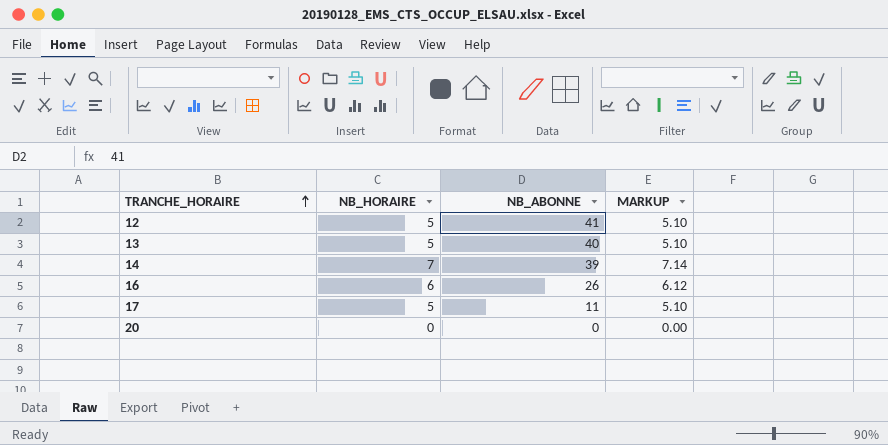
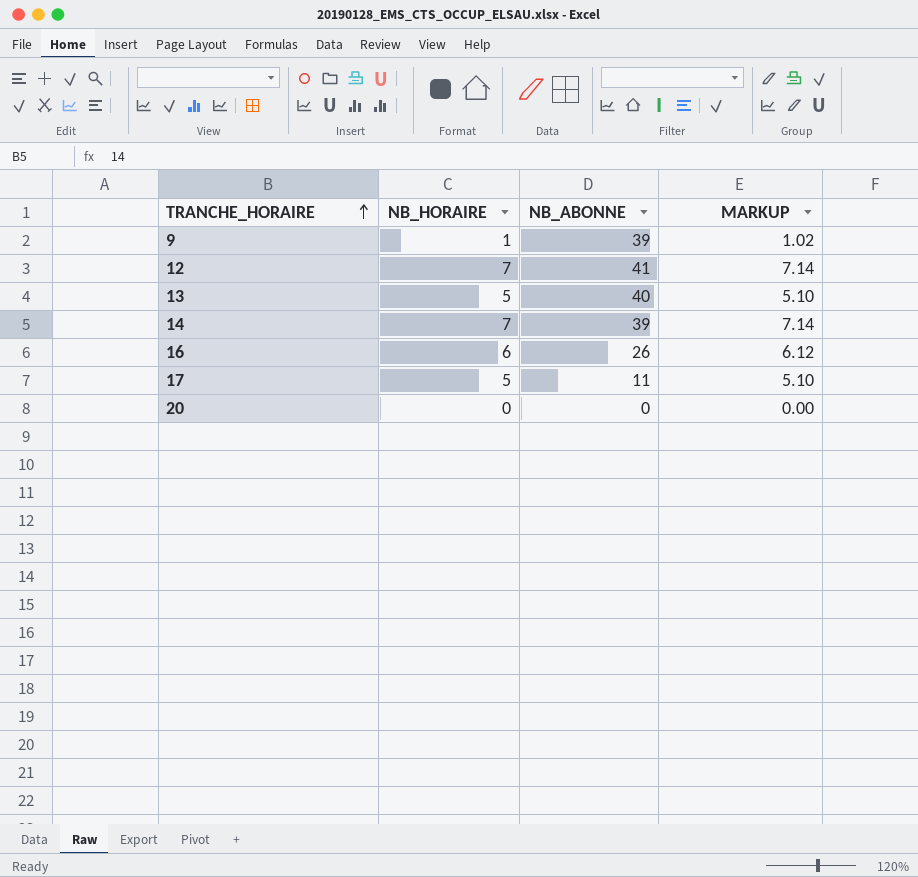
row 9: none -> 1 | 39 | 1.02
12 | NB_HORAIRE: 5 -> 7
12 | MARKUP: 5.10 -> 7.14

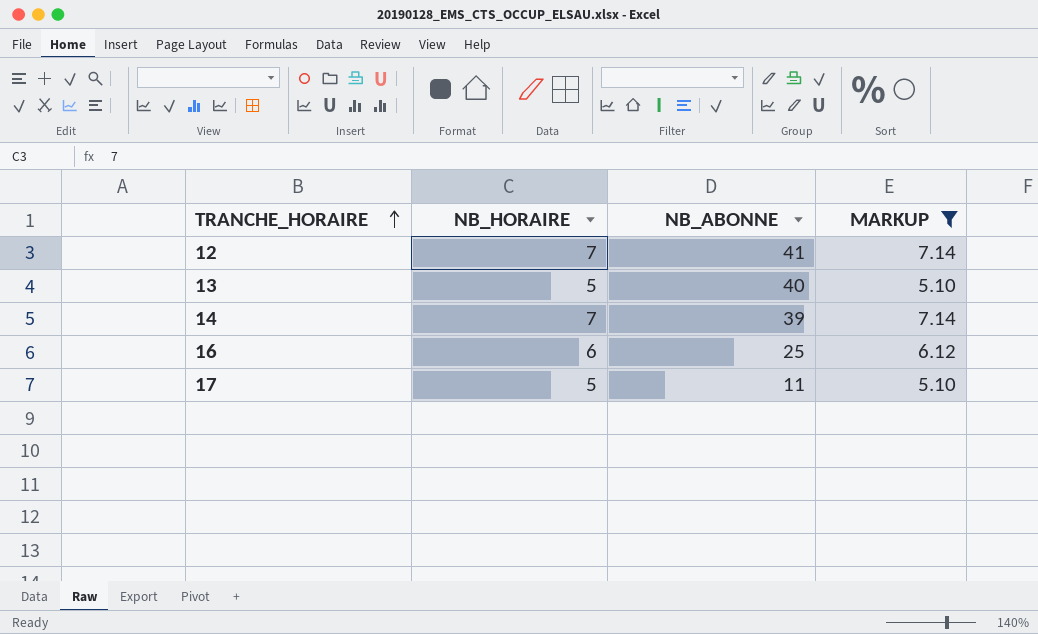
filter: none -> MARKUP >= 5.10
16 | NB_ABONNE: 26 -> 25

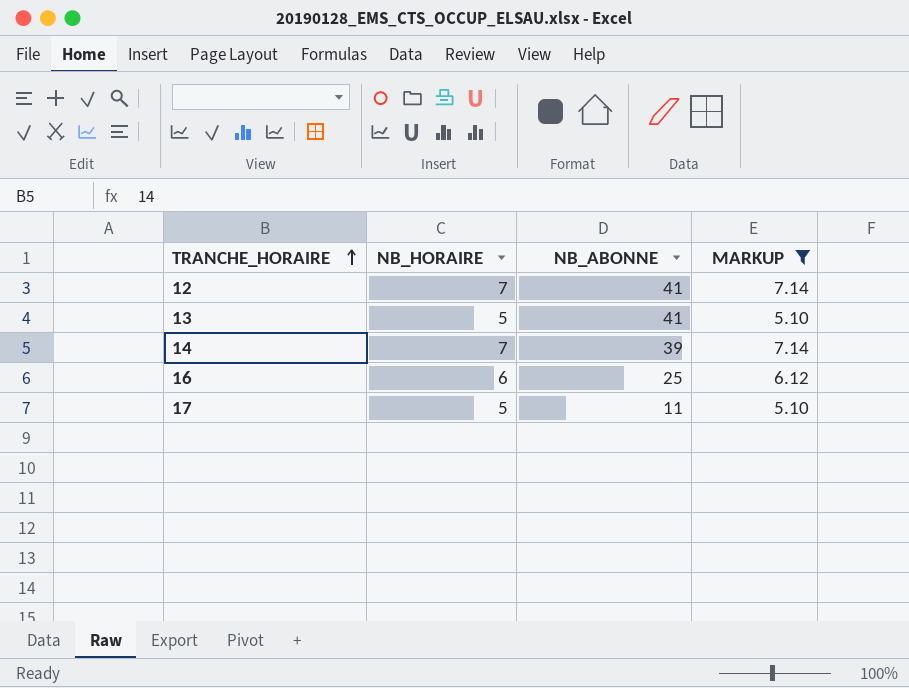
13 | NB_ABONNE: 40 -> 41

